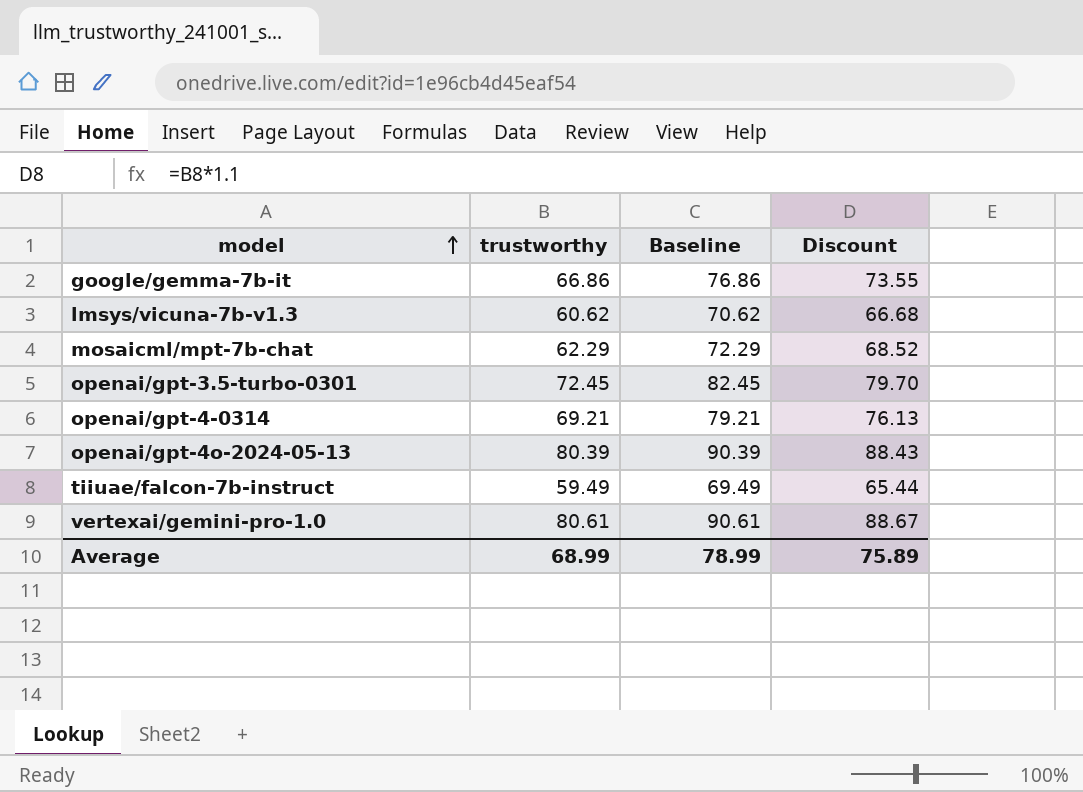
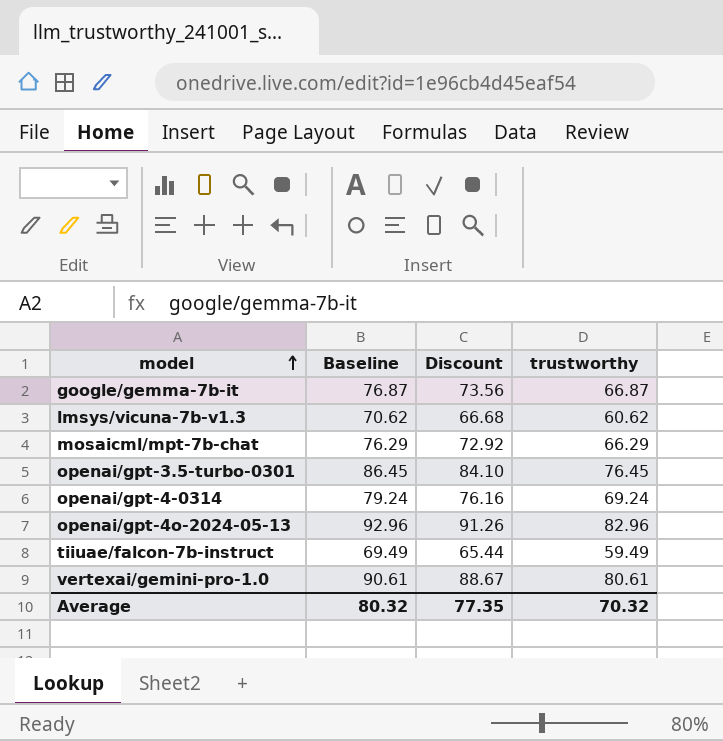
column trustworthy | position: 2 -> 4
google/gemma-7b-it | Baseline: 76.86 -> 76.87
google/gemma-7b-it | Discount: 73.55 -> 73.56
google/gemma-7b-it | trustworthy: 66.86 -> 66.87
mosaicml/mpt-7b-chat | Baseline: 72.29 -> 76.29
mosaicml/mpt-7b-chat | Discount: 68.52 -> 72.92
mosaicml/mpt-7b-chat | trustworthy: 62.29 -> 66.29
openai/gpt-3.5-turbo-0301 | Baseline: 82.45 -> 86.45
openai/gpt-3.5-turbo-0301 | Discount: 79.70 -> 84.10
openai/gpt-3.5-turbo-0301 | trustworthy: 72.45 -> 76.45
openai/gpt-4-0314 | Baseline: 79.21 -> 79.24
openai/gpt-4-0314 | Discount: 76.13 -> 76.16
openai/gpt-4-0314 | trustworthy: 69.21 -> 69.24
openai/gpt-4o-2024-05-13 | Baseline: 90.39 -> 92.96
openai/gpt-4o-2024-05-13 | Discount: 88.43 -> 91.26
openai/gpt-4o-2024-05-13 | trustworthy: 80.39 -> 82.96
Average | Baseline: 78.99 -> 80.32
Average | Discount: 75.89 -> 77.35
Average | trustworthy: 68.99 -> 70.32

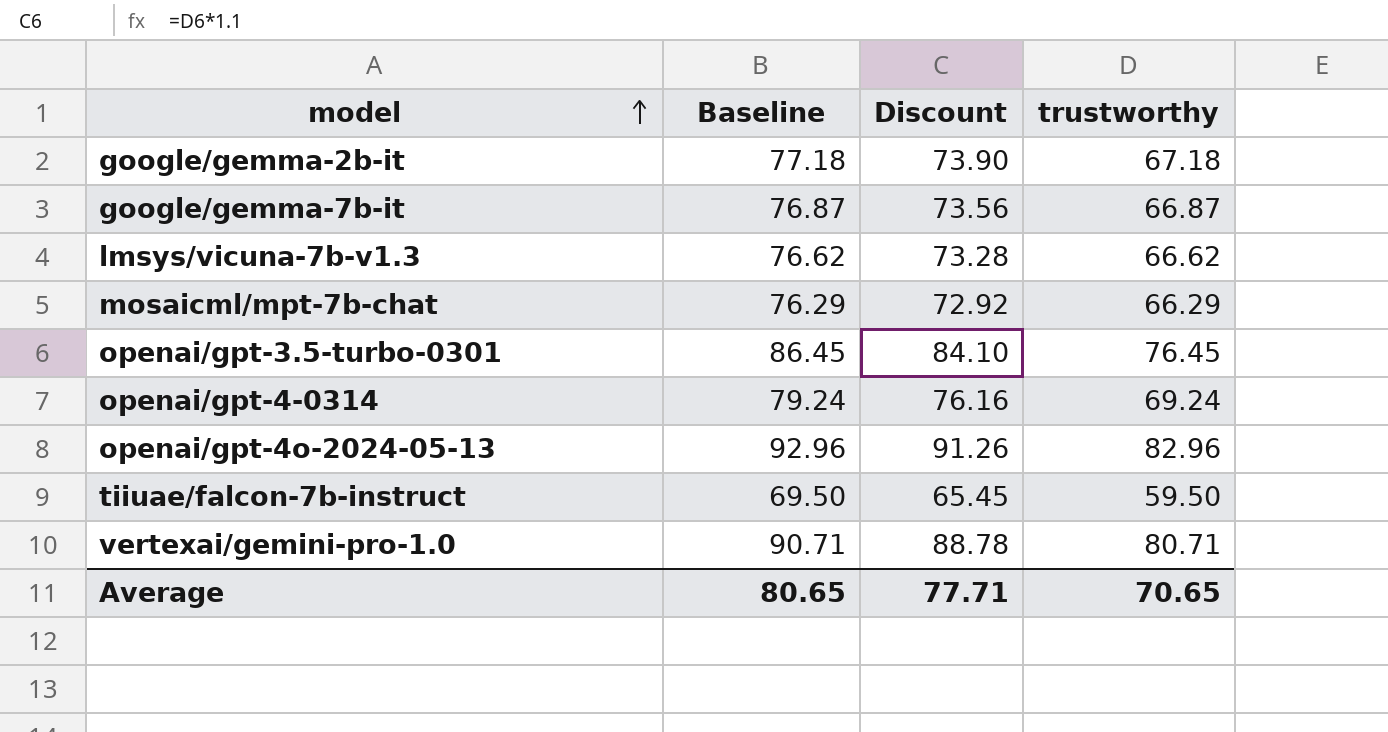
row google/gemma-2b-it: none -> 77.18 | 73.90 | 67.18
lmsys/vicuna-7b-v1.3 | Baseline: 70.62 -> 76.62
lmsys/vicuna-7b-v1.3 | Discount: 66.68 -> 73.28
lmsys/vicuna-7b-v1.3 | trustworthy: 60.62 -> 66.62
tiiuae/falcon-7b-instruct | Baseline: 69.49 -> 69.50
tiiuae/falcon-7b-instruct | Discount: 65.44 -> 65.45
tiiuae/falcon-7b-instruct | trustworthy: 59.49 -> 59.50
vertexai/gemini-pro-1.0 | Baseline: 90.61 -> 90.71
vertexai/gemini-pro-1.0 | Discount: 88.67 -> 88.78
vertexai/gemini-pro-1.0 | trustworthy: 80.61 -> 80.71
Average | Baseline: 80.32 -> 80.65
Average | Discount: 77.35 -> 77.71
Average | trustworthy: 70.32 -> 70.65

